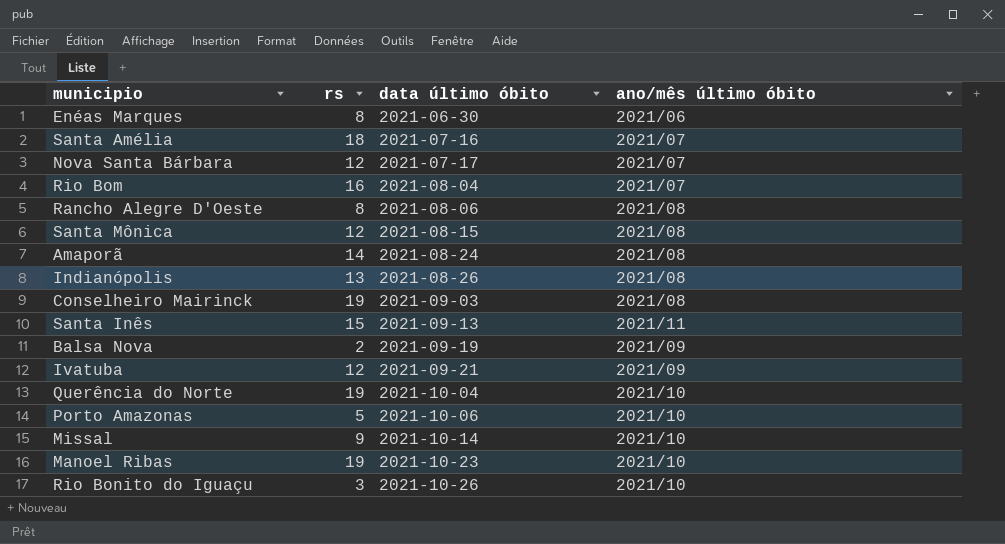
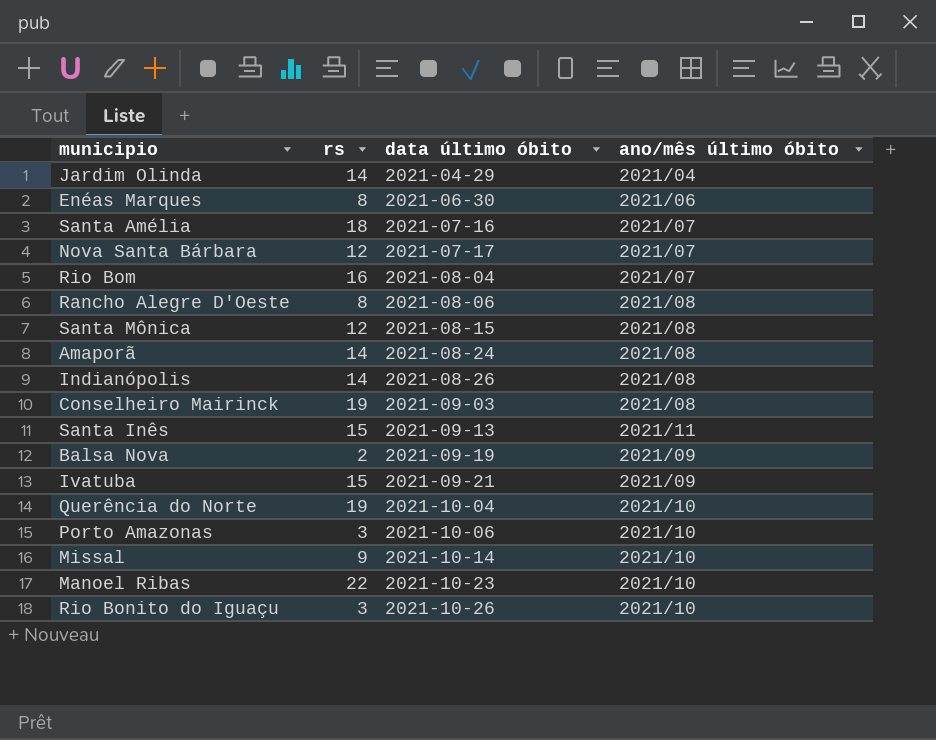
row Jardim Olinda: none -> 14 | 2021-04-29 | 2021/04
Indianópolis | rs: 13 -> 14
Ivatuba | rs: 12 -> 15
Porto Amazonas | rs: 5 -> 3
Manoel Ribas | rs: 19 -> 22

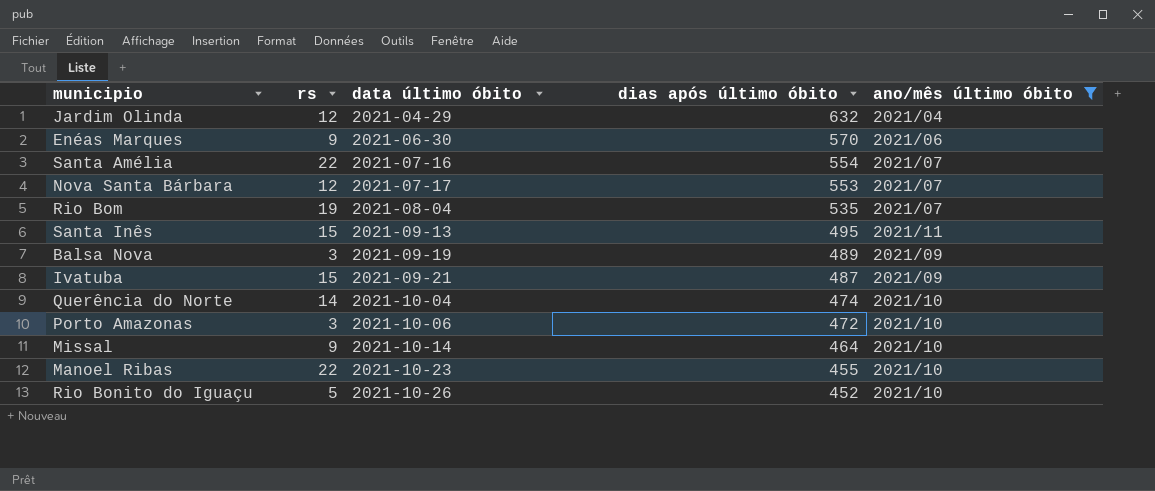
filter: none -> ano/mês último óbito != 2021/08
column dias após último óbito | position: none -> 4
Jardim Olinda | rs: 14 -> 12
Enéas Marques | rs: 8 -> 9
Santa Amélia | rs: 18 -> 22
Rio Bom | rs: 16 -> 19
Balsa Nova | rs: 2 -> 3
Querência do Norte | rs: 19 -> 14
Rio Bonito do Iguaçu | rs: 3 -> 5

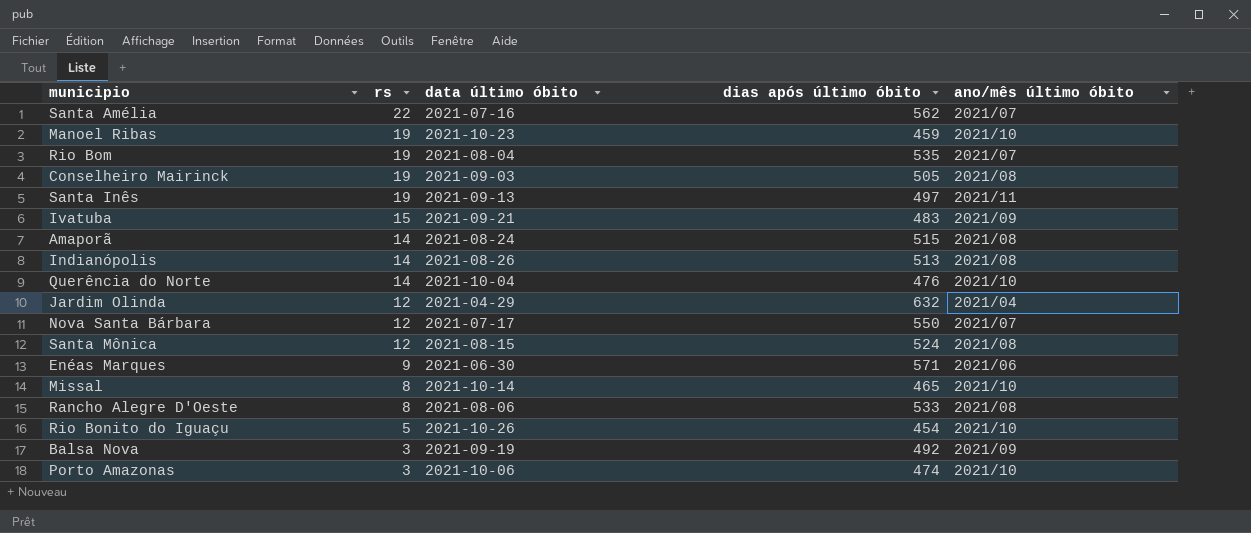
filter: ano/mês último óbito != 2021/08 -> none
row order: data último óbito ascending -> rs descending
Santa Amélia | dias após último óbito: 554 -> 562
Manoel Ribas | rs: 22 -> 19
Manoel Ribas | dias após último óbito: 455 -> 459
Santa Inês | rs: 15 -> 19
Santa Inês | dias após último óbito: 495 -> 497
Ivatuba | dias após último óbito: 487 -> 483
Querência do Norte | dias após último óbito: 474 -> 476
Nova Santa Bárbara | dias após último óbito: 553 -> 550
Enéas Marques | dias após último óbito: 570 -> 571
Missal | rs: 9 -> 8
Missal | dias após último óbito: 464 -> 465
Rio Bonito do Iguaçu | dias após último óbito: 452 -> 454
Balsa Nova | dias após último óbito: 489 -> 492
Porto Amazonas | dias após último óbito: 472 -> 474

